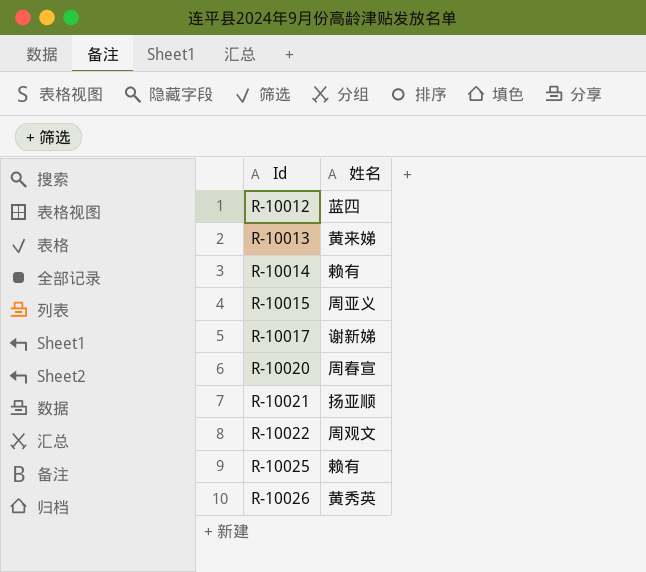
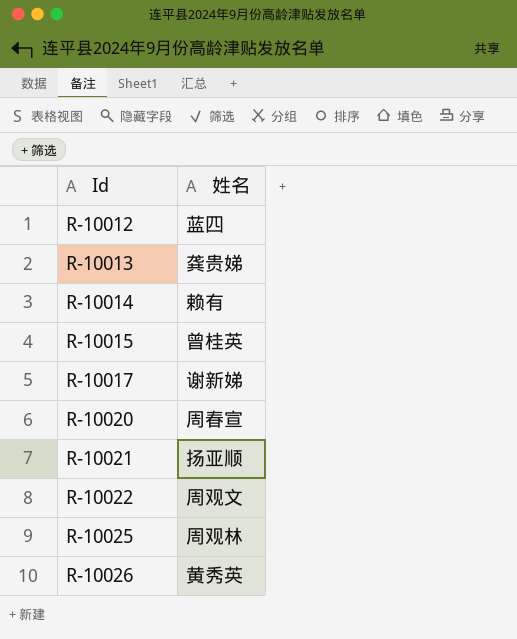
R-10013 | 姓名: 黄来娣 -> 龚贵娣
R-10015 | 姓名: 周亚义 -> 曾桂英
R-10025 | 姓名: 赖有 -> 周观林

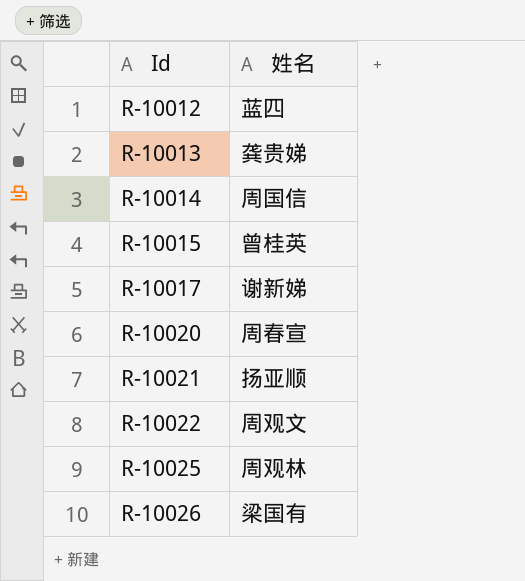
R-10014 | 姓名: 赖有 -> 周国信
R-10026 | 姓名: 黄秀英 -> 梁国有

